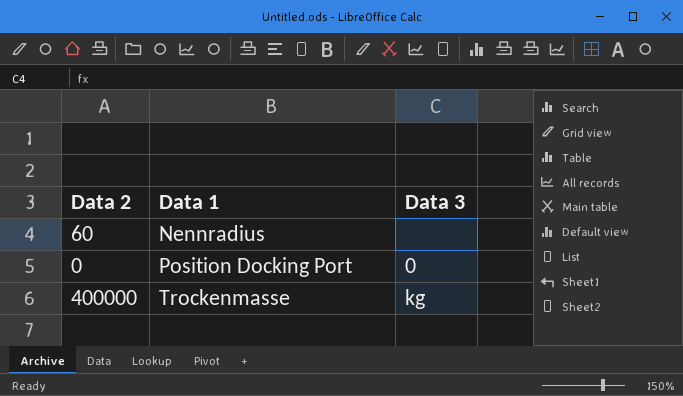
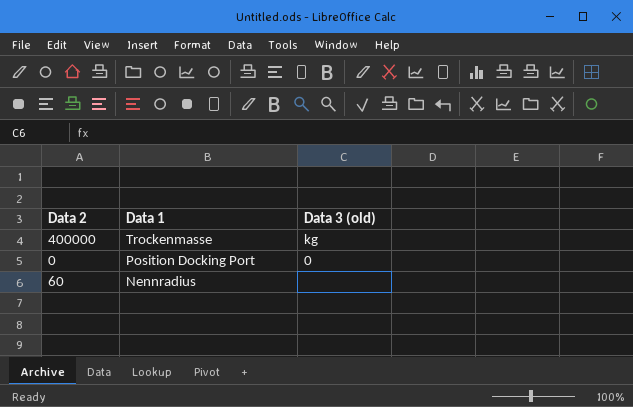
row order: Data 1 ascending -> Data 1 descending
column name: Data 3 -> Data 3 (old)

